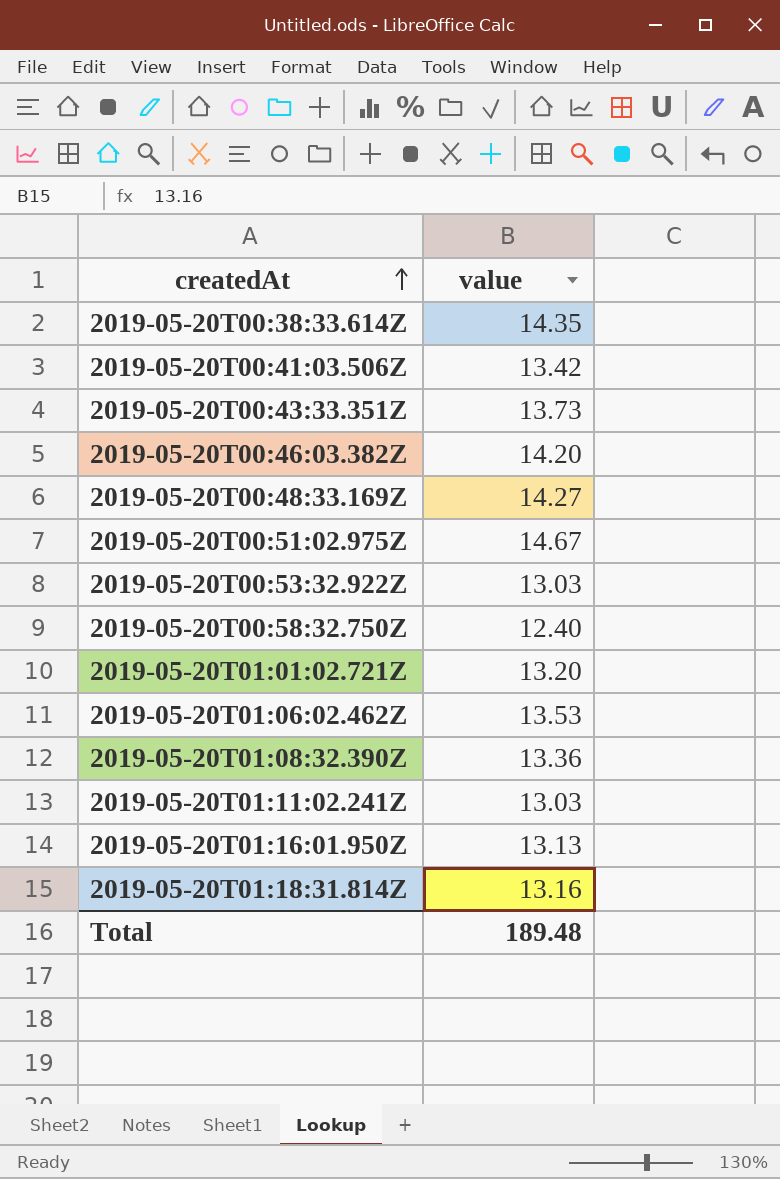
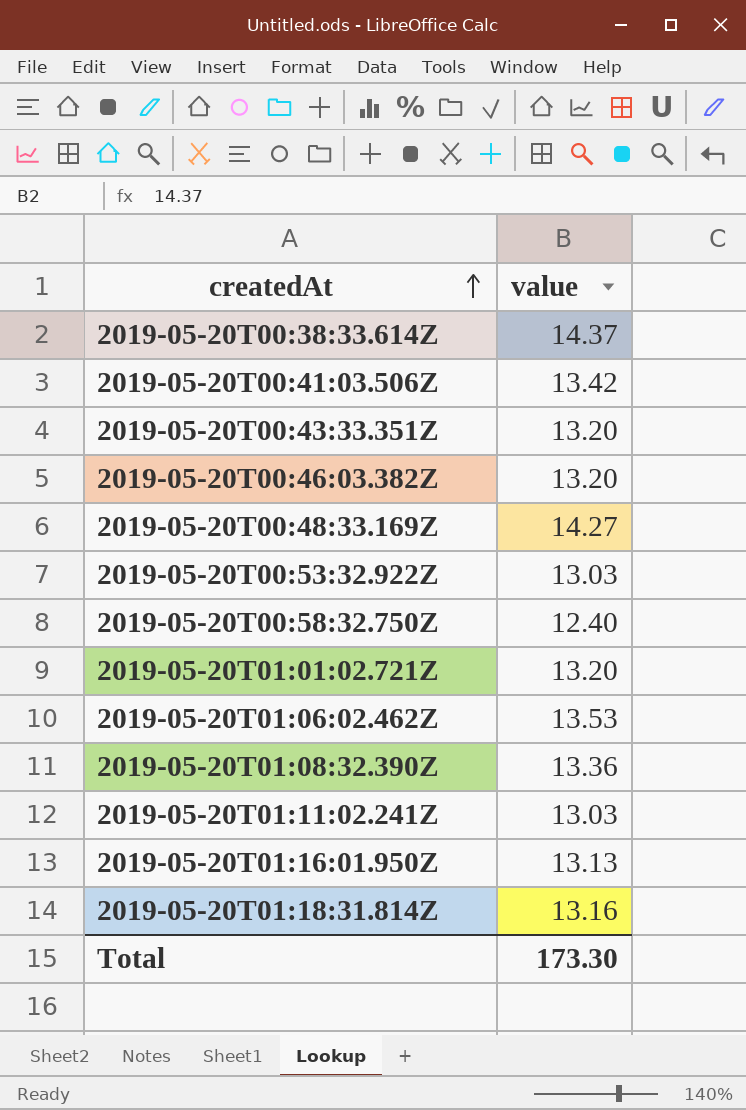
row 2019-05-20T00:51:02.975Z: 14.67 -> none
2019-05-20T00:38:33.614Z | value: 14.35 -> 14.37
2019-05-20T00:43:33.351Z | value: 13.73 -> 13.20
2019-05-20T00:46:03.382Z | value: 14.20 -> 13.20
Total | value: 189.48 -> 173.30

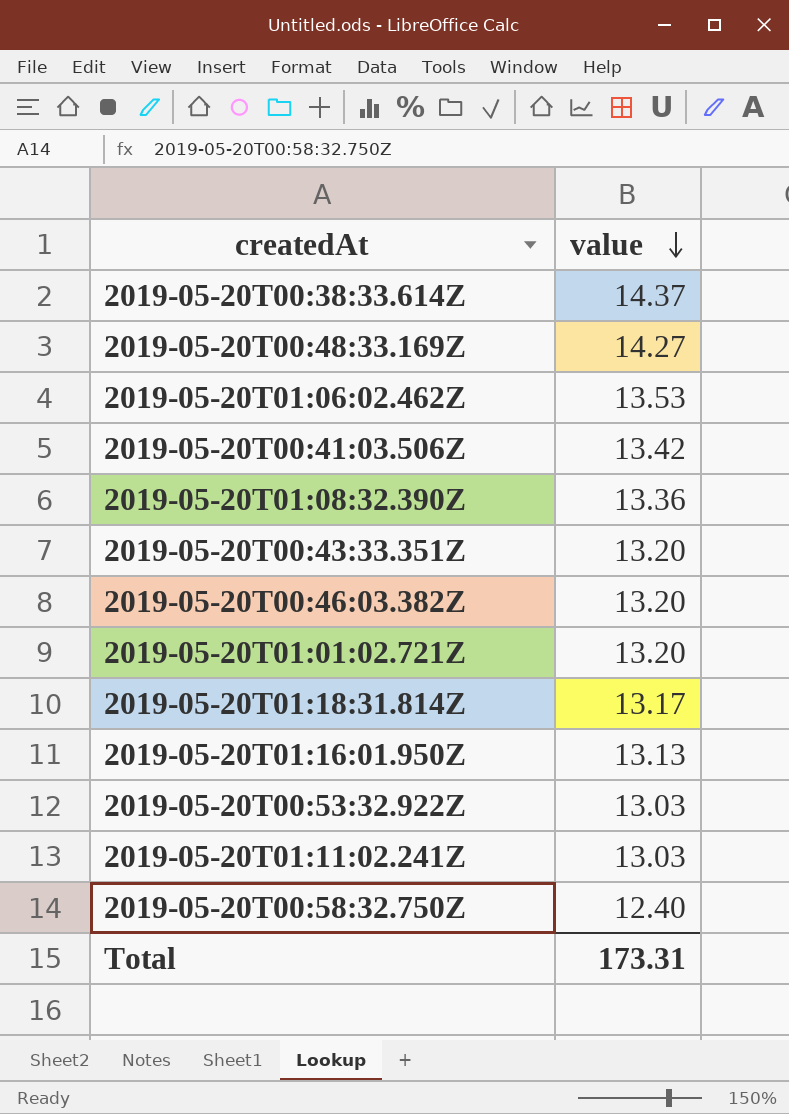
row order: createdAt ascending -> value descending
2019-05-20T01:18:31.814Z | value: 13.16 -> 13.17
Total | value: 173.30 -> 173.31

